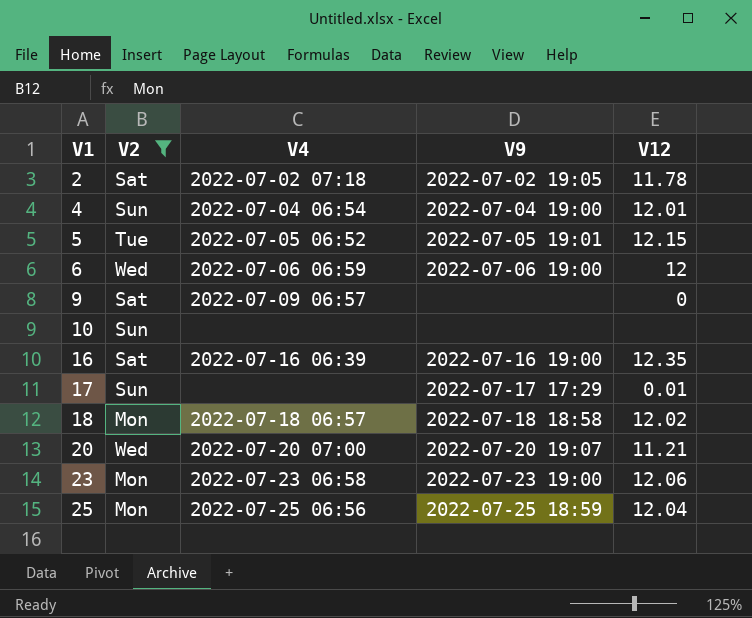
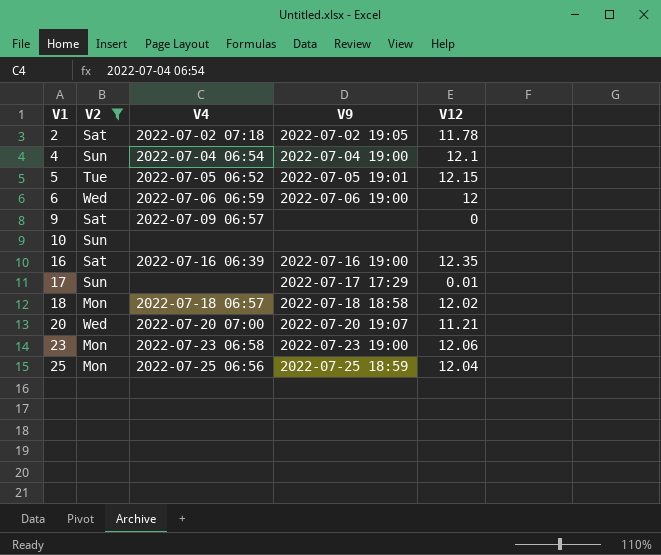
4 | V12: 12.01 -> 12.1

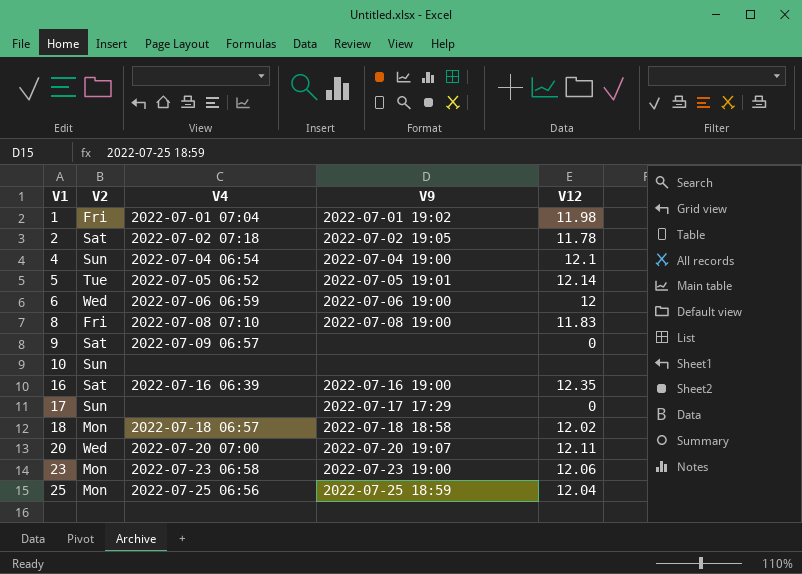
filter: V2 != Fri -> none
5 | V12: 12.15 -> 12.14
17 | V12: 0.01 -> 0
20 | V12: 11.21 -> 12.11

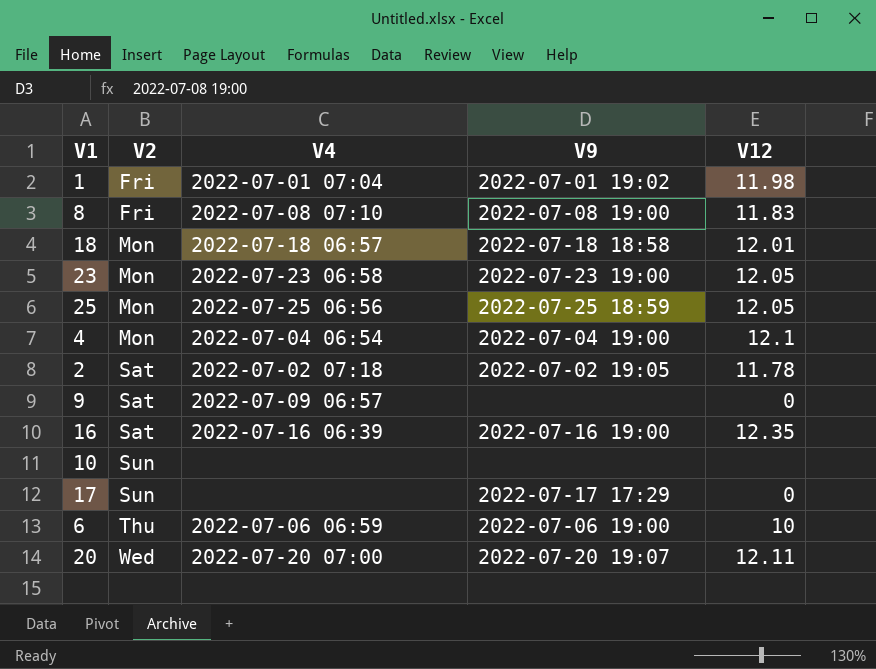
row order: V1 ascending -> V2 ascending
row 5: Tue | 2022-07-05 06:52 | 2022-07-05 19:01 | 12.14 -> none
18 | V12: 12.02 -> 12.01
23 | V12: 12.06 -> 12.05
25 | V12: 12.04 -> 12.05
4 | V2: Sun -> Mon
6 | V2: Wed -> Thu
6 | V12: 12 -> 10

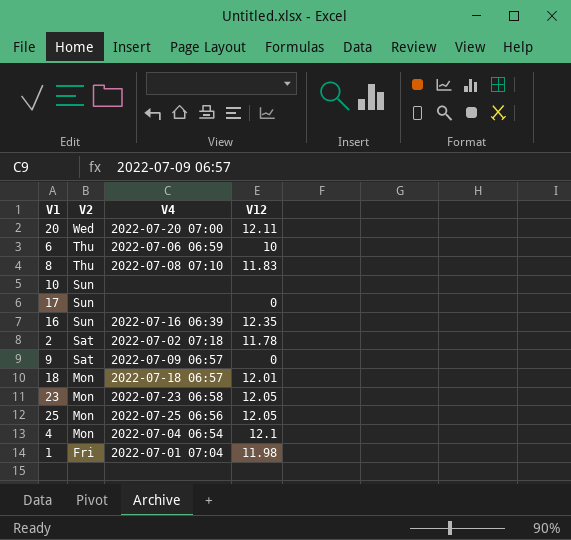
row order: V2 ascending -> V2 descending
column V9 | position: 4 -> none
8 | V2: Fri -> Thu
16 | V2: Sat -> Sun

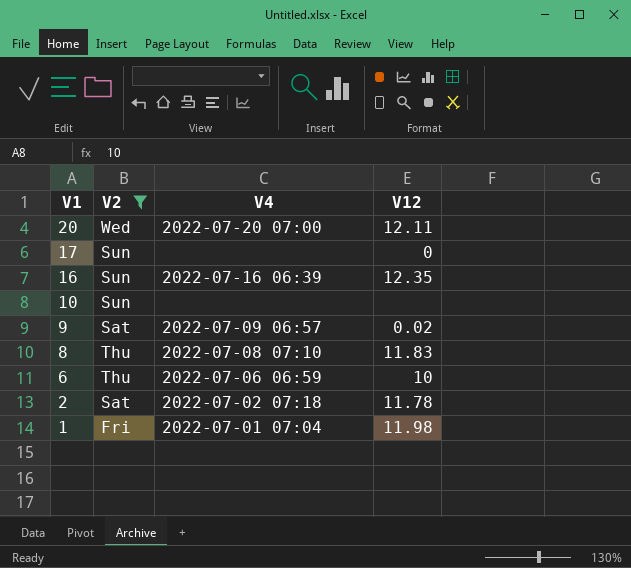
filter: none -> V2 != Mon
row order: V2 descending -> V1 descending
9 | V12: 0 -> 0.02

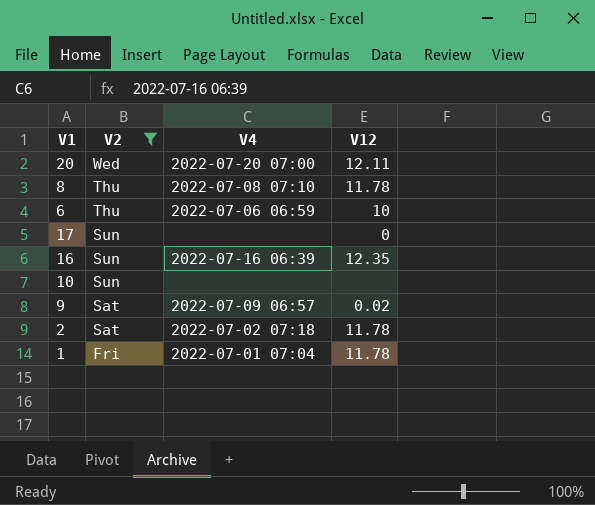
row order: V1 descending -> V2 descending
8 | V12: 11.83 -> 11.78
1 | V12: 11.98 -> 11.78

